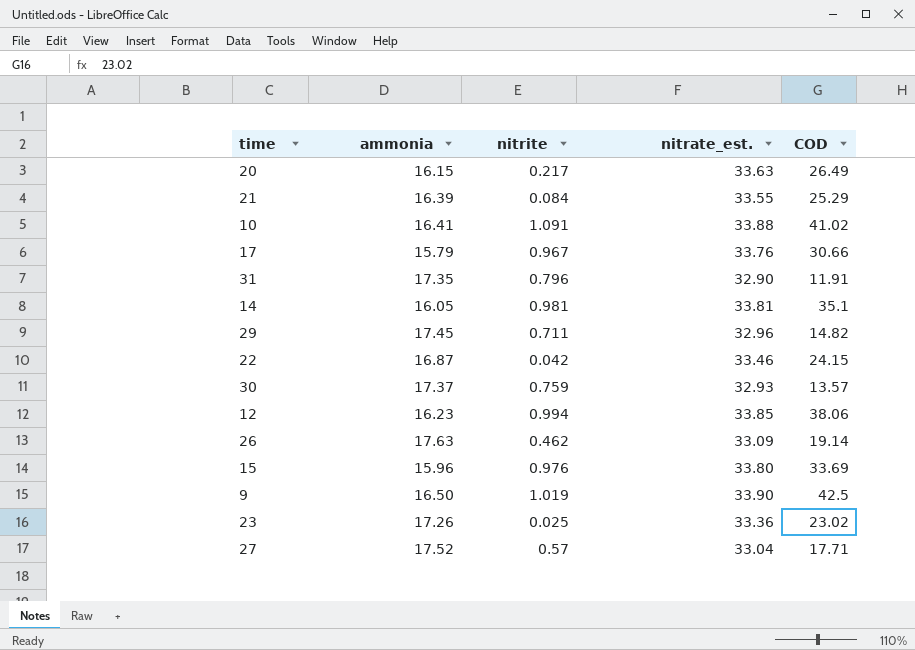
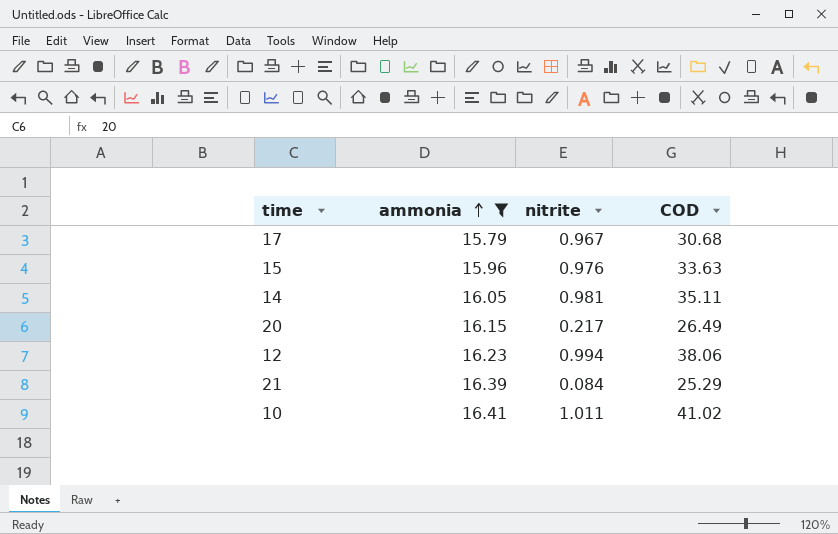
filter: none -> ammonia <= 16.41
row order: none -> ammonia ascending
column nitrate_est. | position: 4 -> none
17 | COD: 30.66 -> 30.68
15 | COD: 33.69 -> 33.63
14 | COD: 35.1 -> 35.11
10 | nitrite: 1.091 -> 1.011

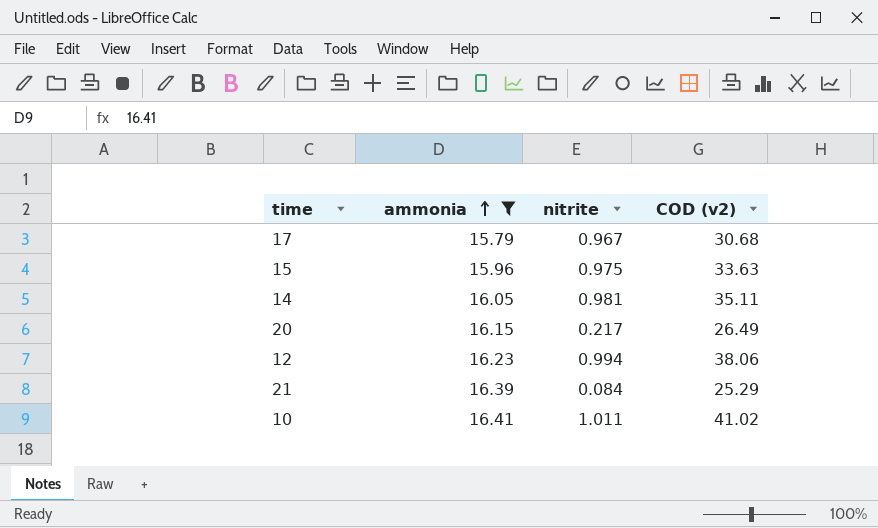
column name: COD -> COD (v2)
15 | nitrite: 0.976 -> 0.975

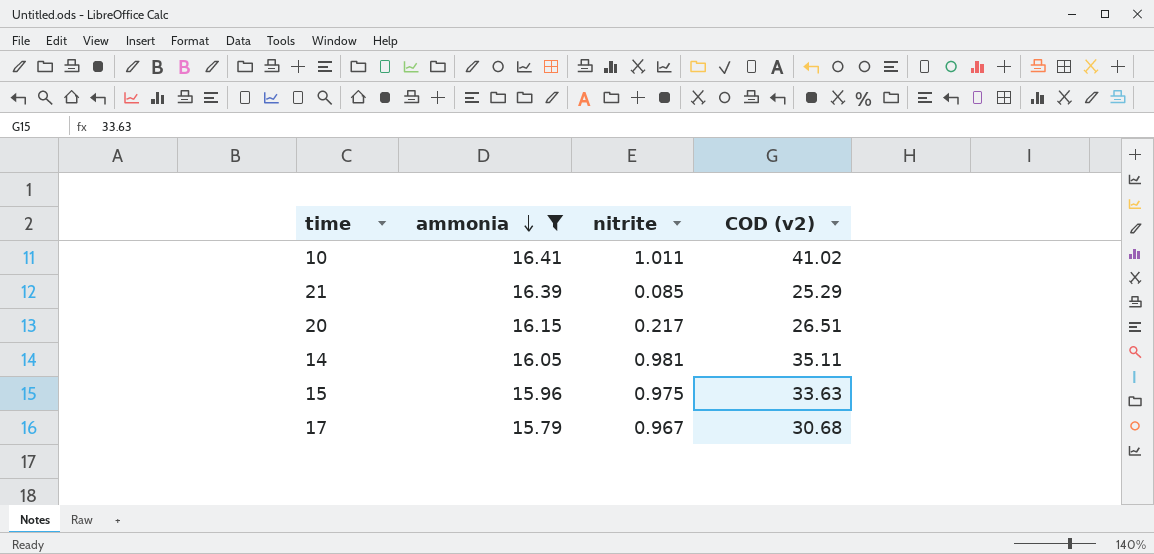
row order: ammonia ascending -> ammonia descending
row 12: 16.23 | 0.994 | 38.06 -> none
21 | nitrite: 0.084 -> 0.085
20 | COD (v2): 26.49 -> 26.51

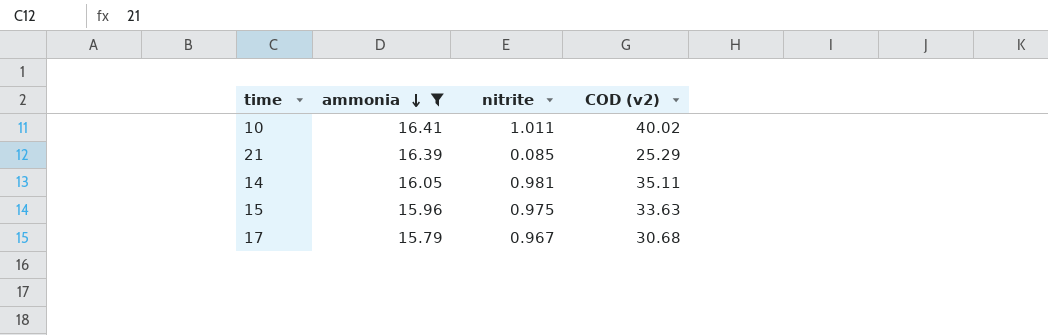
row 20: 16.15 | 0.217 | 26.51 -> none
10 | COD (v2): 41.02 -> 40.02

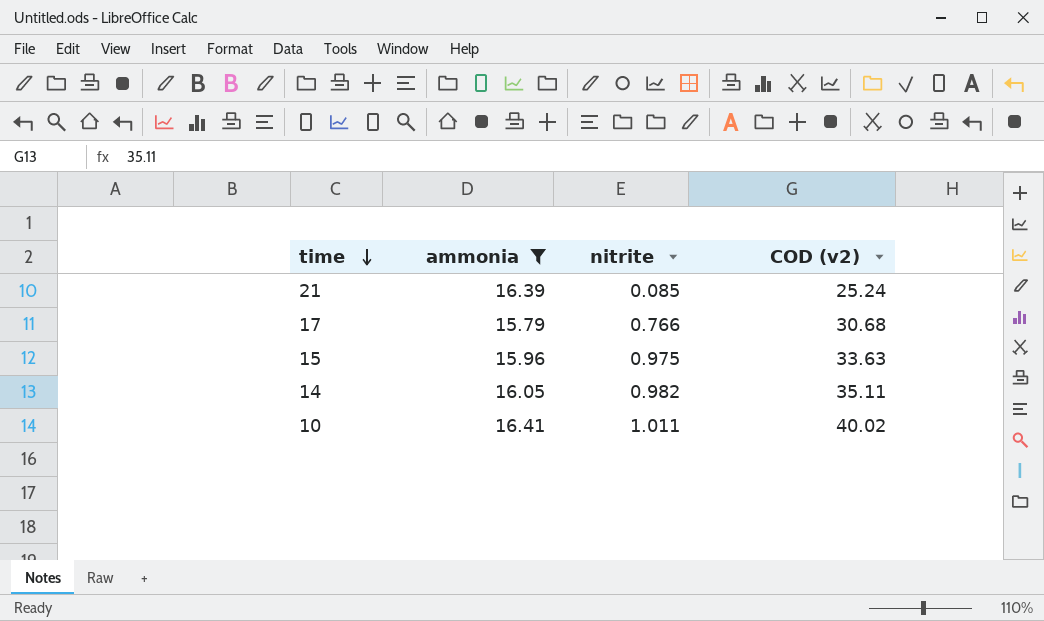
row order: ammonia descending -> time descending
21 | COD (v2): 25.29 -> 25.24
17 | nitrite: 0.967 -> 0.766
14 | nitrite: 0.981 -> 0.982

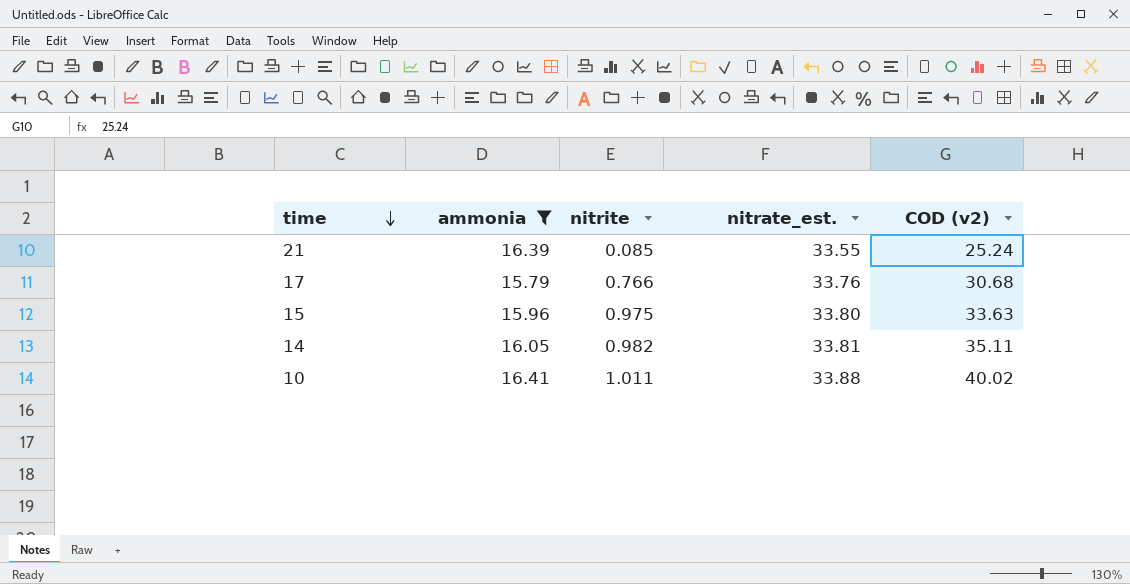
column nitrate_est. | position: none -> 4

